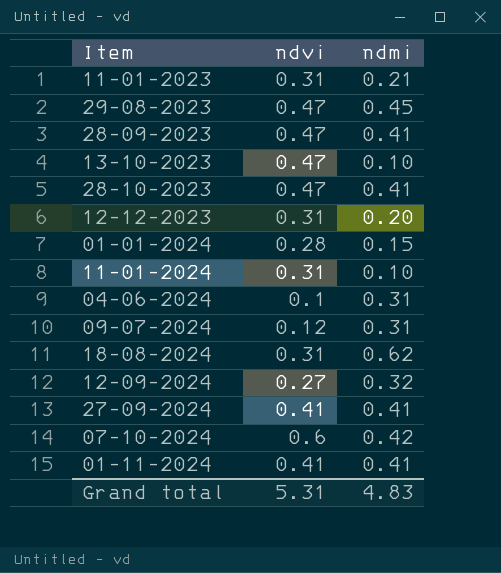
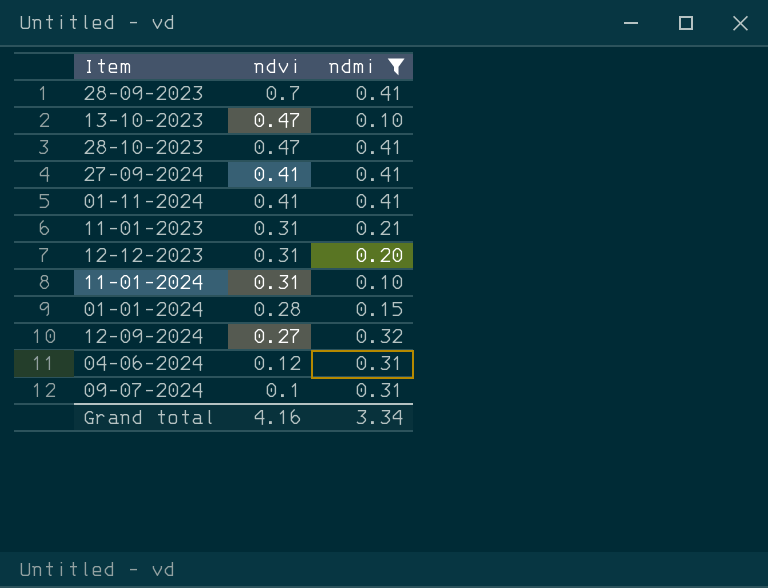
filter: none -> ndmi <= 0.41
row order: Item ascending -> ndvi descending
28-09-2023 | ndvi: 0.47 -> 0.7
04-06-2024 | ndvi: 0.1 -> 0.12
09-07-2024 | ndvi: 0.12 -> 0.1
Grand total | ndvi: 5.31 -> 4.16
Grand total | ndmi: 4.83 -> 3.34

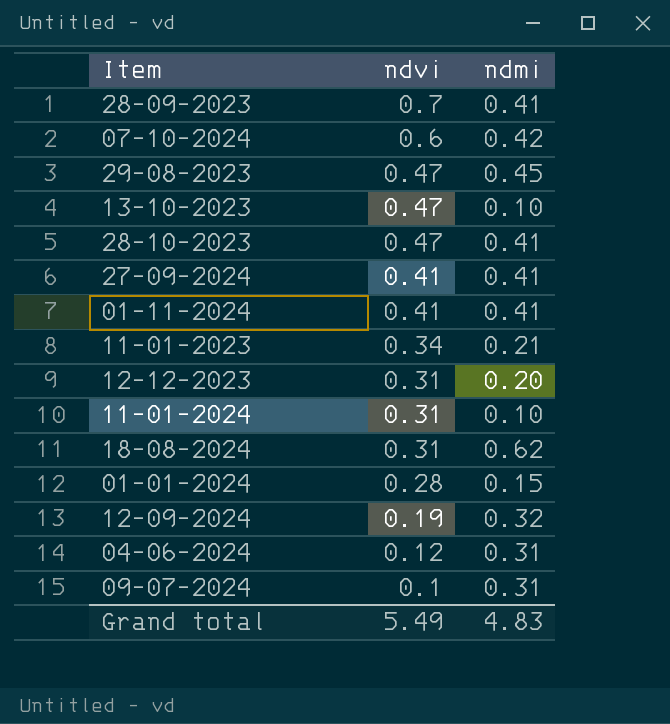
filter: ndmi <= 0.41 -> none
11-01-2023 | ndvi: 0.31 -> 0.34
12-09-2024 | ndvi: 0.27 -> 0.19
Grand total | ndvi: 4.16 -> 5.49
Grand total | ndmi: 3.34 -> 4.83

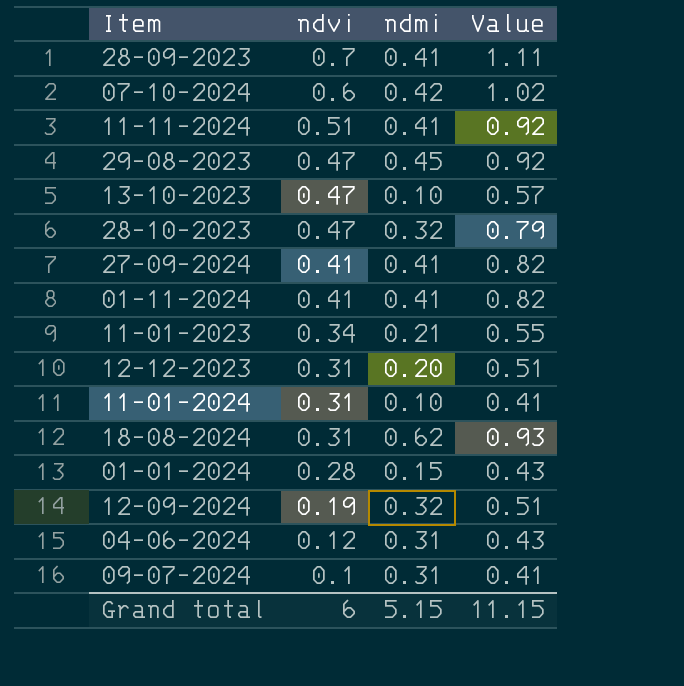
column Value | formula: none -> [ndvi] + [ndmi]
row 11-11-2024: none -> 0.51 | 0.41 | 0.92
28-10-2023 | ndmi: 0.41 -> 0.32
Grand total | ndvi: 5.49 -> 6
Grand total | ndmi: 4.83 -> 5.15

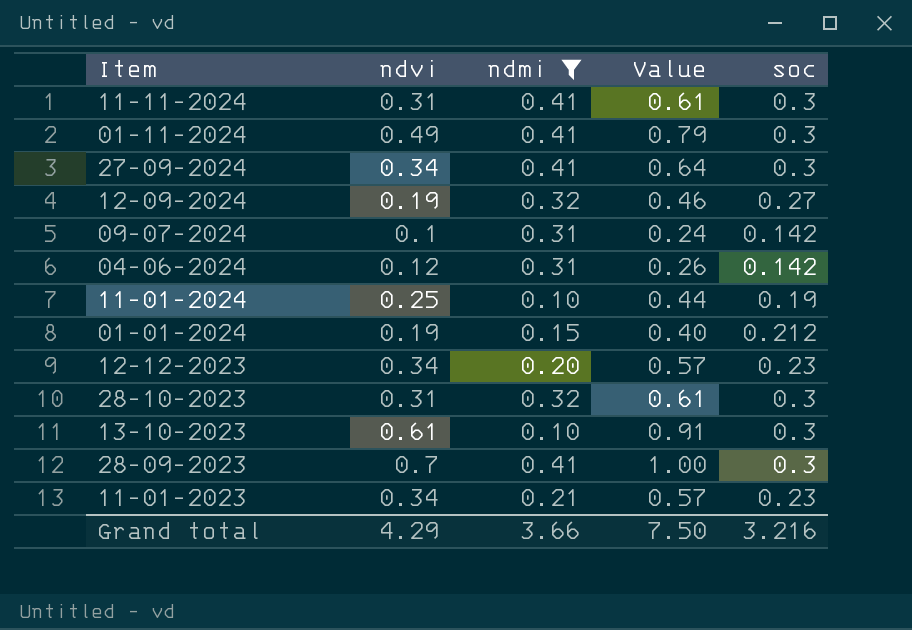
filter: none -> ndmi <= 0.41
row order: ndvi descending -> Item descending
column Value | formula: [ndvi] + [ndmi] -> [ndvi] + [soc]
column soc | position: none -> 5
11-11-2024 | ndvi: 0.51 -> 0.31
01-11-2024 | ndvi: 0.41 -> 0.49
27-09-2024 | ndvi: 0.41 -> 0.34
11-01-2024 | ndvi: 0.31 -> 0.25
01-01-2024 | ndvi: 0.28 -> 0.19
12-12-2023 | ndvi: 0.31 -> 0.34
28-10-2023 | ndvi: 0.47 -> 0.31
13-10-2023 | ndvi: 0.47 -> 0.61
Grand total | ndvi: 6 -> 4.29
Grand total | ndmi: 5.15 -> 3.66
Grand total | Value: 11.15 -> 7.50

